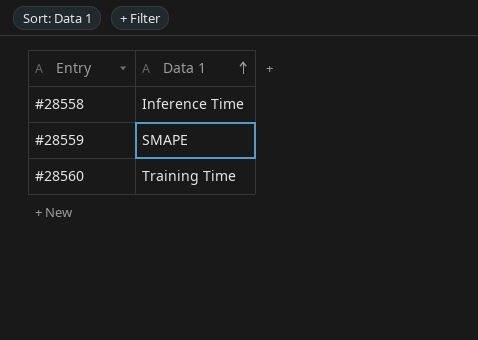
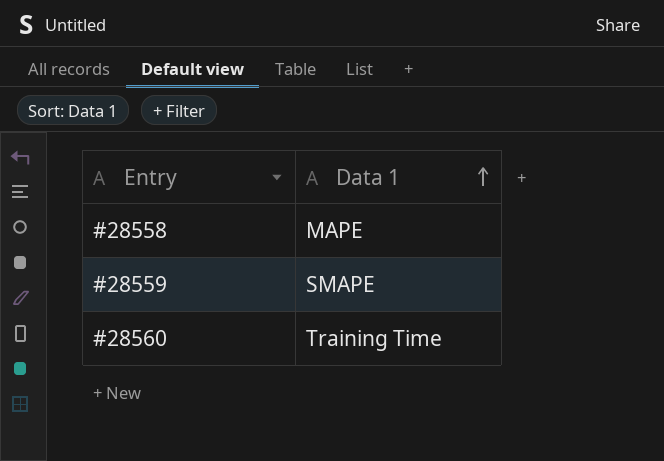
#28558 | Data 1: Inference Time -> MAPE

